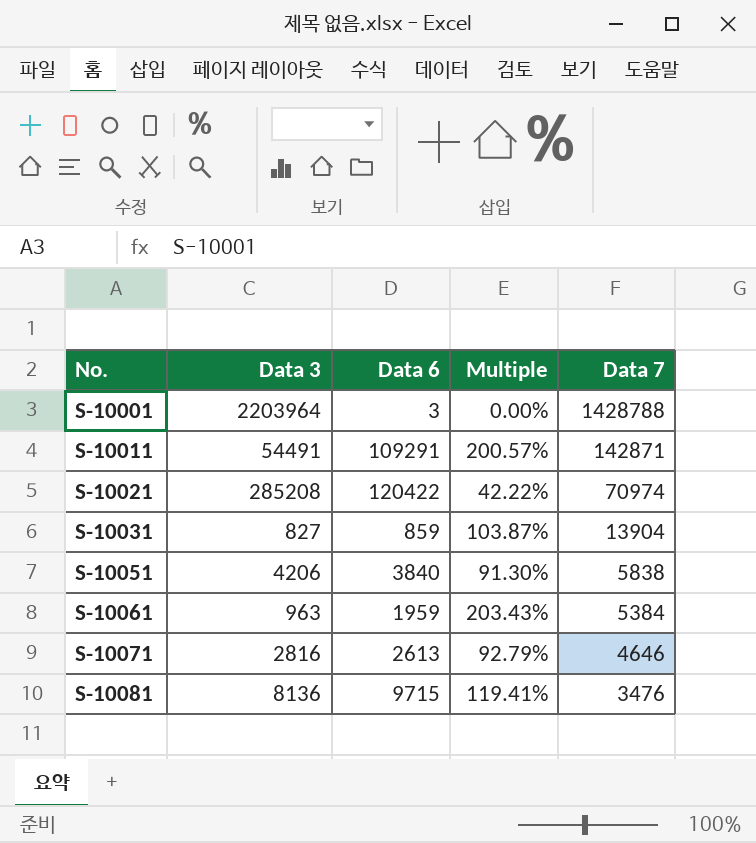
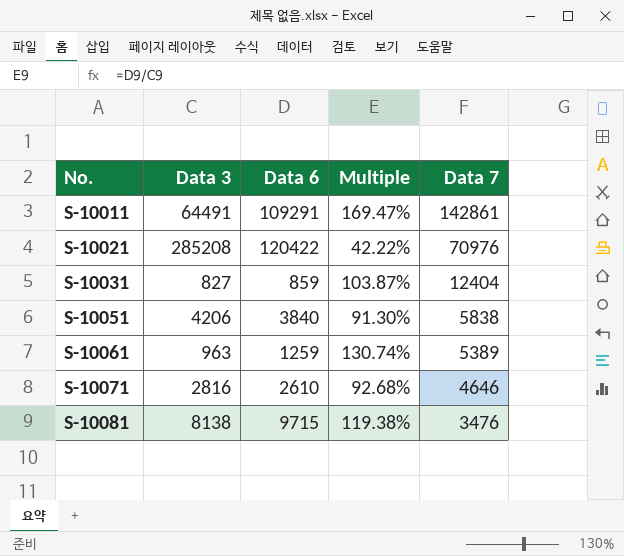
row S-10001: 2203964 | 3 | 0.00% | 1428788 -> none
S-10011 | Data 3: 54491 -> 64491
S-10011 | Multiple: 200.57% -> 169.47%
S-10011 | Data 7: 142871 -> 142861
S-10021 | Data 7: 70974 -> 70976
S-10031 | Data 7: 13904 -> 12404
S-10061 | Data 6: 1959 -> 1259
S-10061 | Multiple: 203.43% -> 130.74%
S-10061 | Data 7: 5384 -> 5389
S-10071 | Data 6: 2613 -> 2610
S-10071 | Multiple: 92.79% -> 92.68%
S-10081 | Data 3: 8136 -> 8138
S-10081 | Multiple: 119.41% -> 119.38%

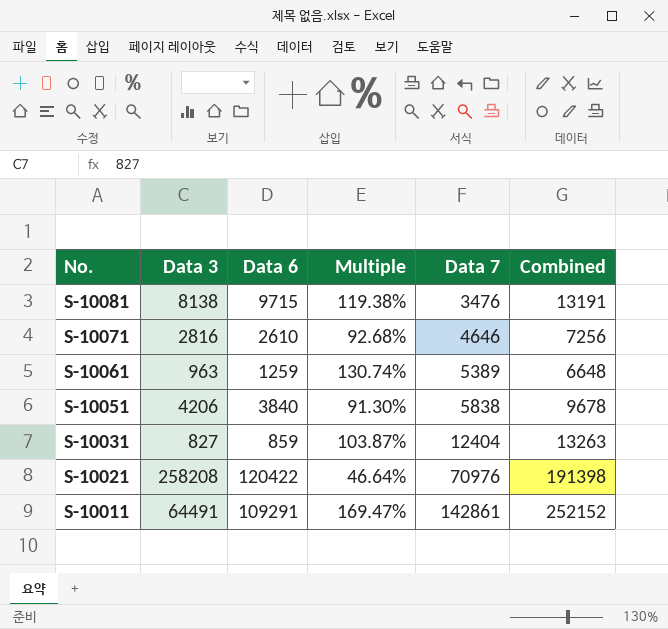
row order: No. ascending -> No. descending
column Combined | formula: none -> [Data 6] + [Data 7]
S-10021 | Data 3: 285208 -> 258208
S-10021 | Multiple: 42.22% -> 46.64%

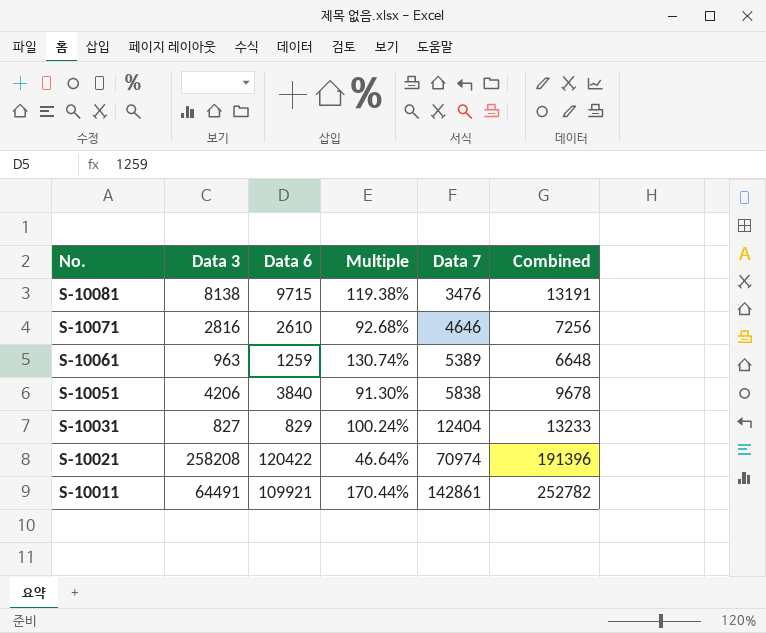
S-10031 | Data 6: 859 -> 829
S-10031 | Multiple: 103.87% -> 100.24%
S-10031 | Combined: 13263 -> 13233
S-10021 | Data 7: 70976 -> 70974
S-10021 | Combined: 191398 -> 191396
S-10011 | Data 6: 109291 -> 109921
S-10011 | Multiple: 169.47% -> 170.44%
S-10011 | Combined: 252152 -> 252782

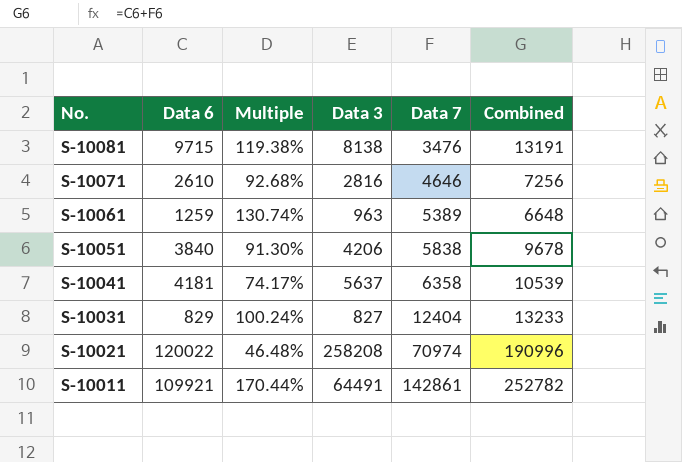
column Data 3 | position: 2 -> 4
row S-10041: none -> 4181 | 74.17% | 5637 | 6358 | 10539
S-10021 | Data 6: 120422 -> 120022
S-10021 | Multiple: 46.64% -> 46.48%
S-10021 | Combined: 191396 -> 190996

